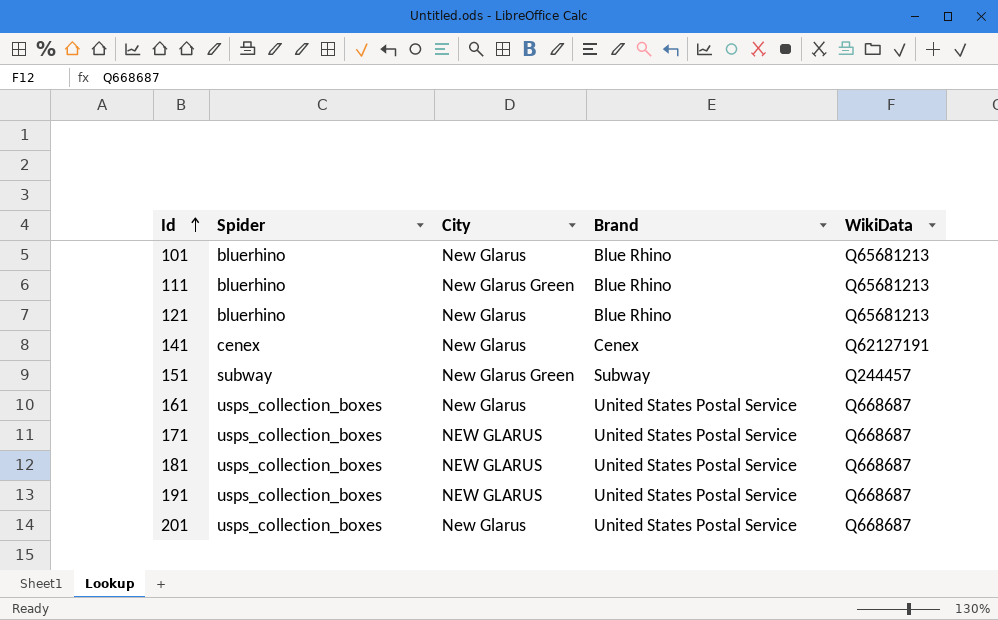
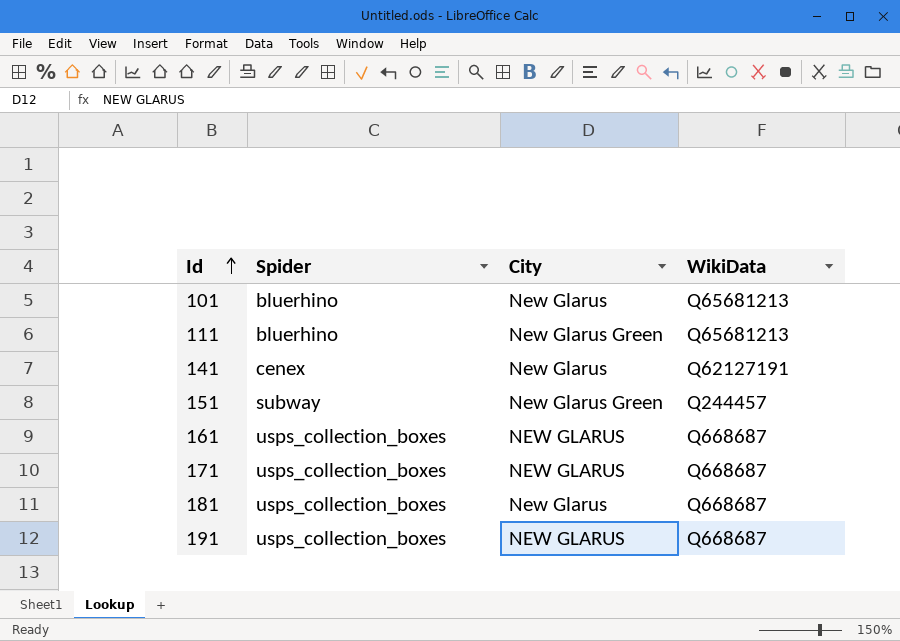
column Brand | position: 4 -> none
row 121: bluerhino | New Glarus | Blue Rhino | Q65681213 -> none
row 201: usps_collection_boxes | New Glarus | United States Postal Service | Q668687 -> none
161 | City: New Glarus -> NEW GLARUS
181 | City: NEW GLARUS -> New Glarus

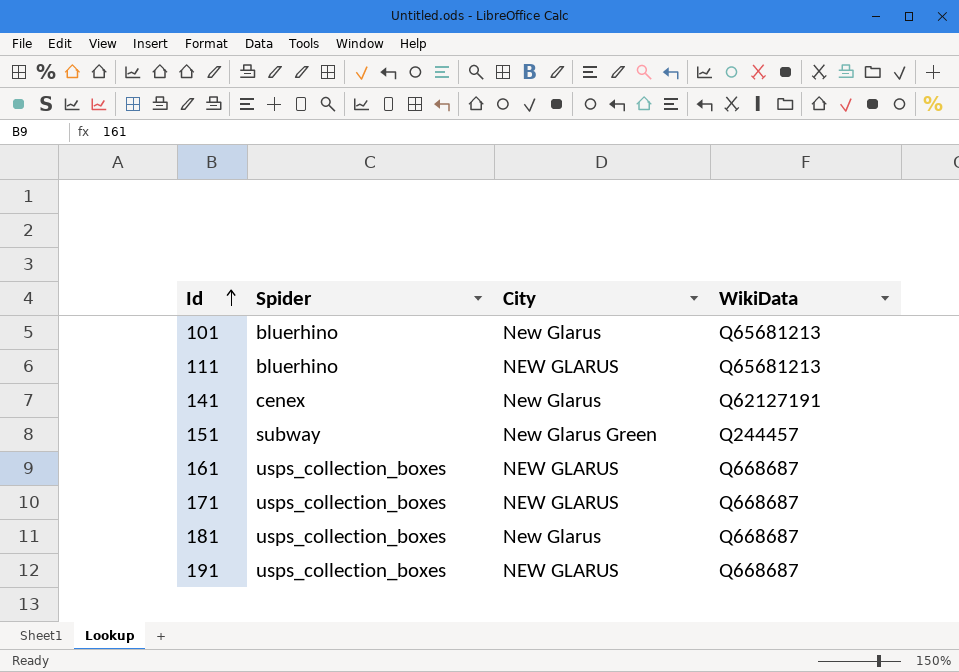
111 | City: New Glarus Green -> NEW GLARUS

